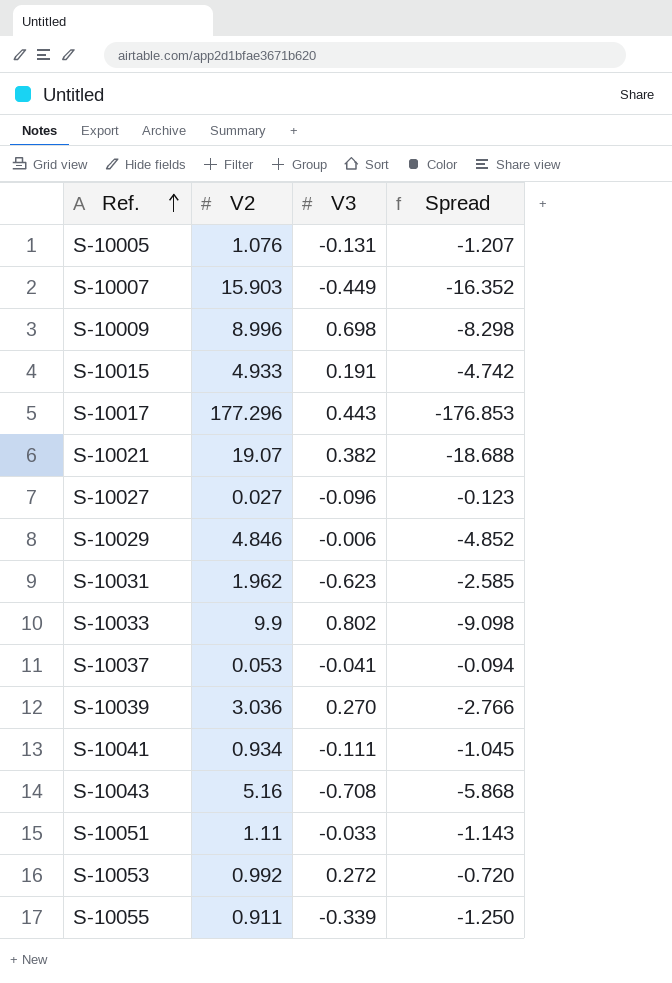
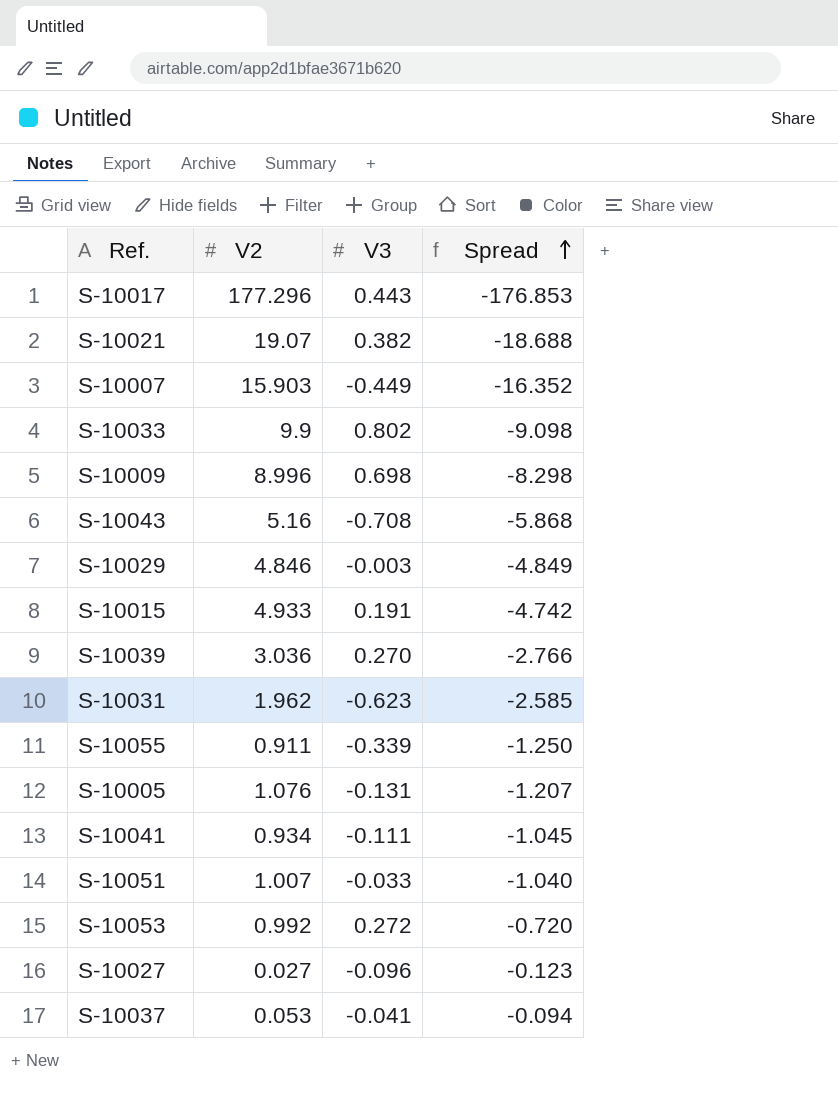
row order: Ref. ascending -> Spread ascending
S-10029 | V3: -0.006 -> -0.003
S-10029 | Spread: -4.852 -> -4.849
S-10051 | V2: 1.11 -> 1.007
S-10051 | Spread: -1.143 -> -1.040

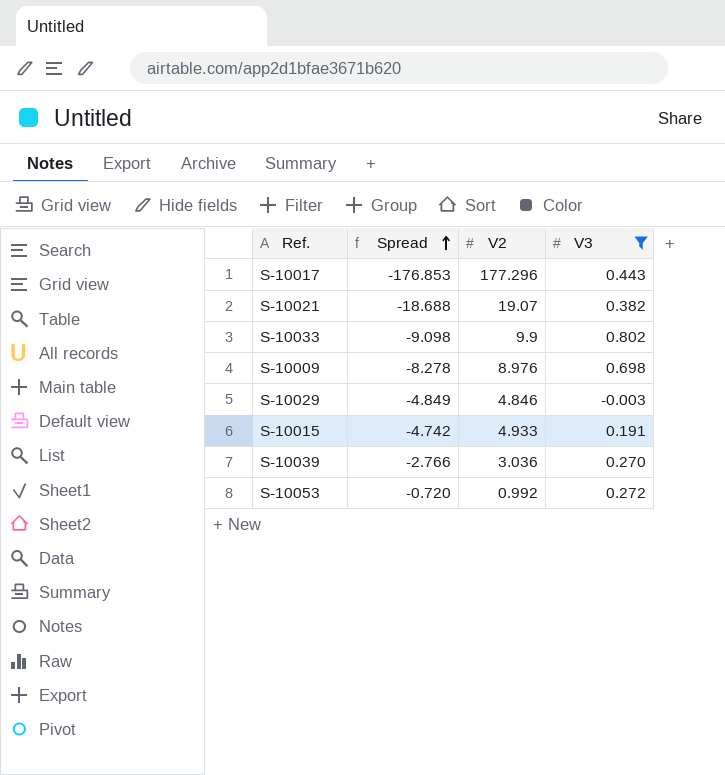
filter: none -> V3 >= -0.003
column Spread | position: 4 -> 2
S-10009 | Spread: -8.298 -> -8.278
S-10009 | V2: 8.996 -> 8.976

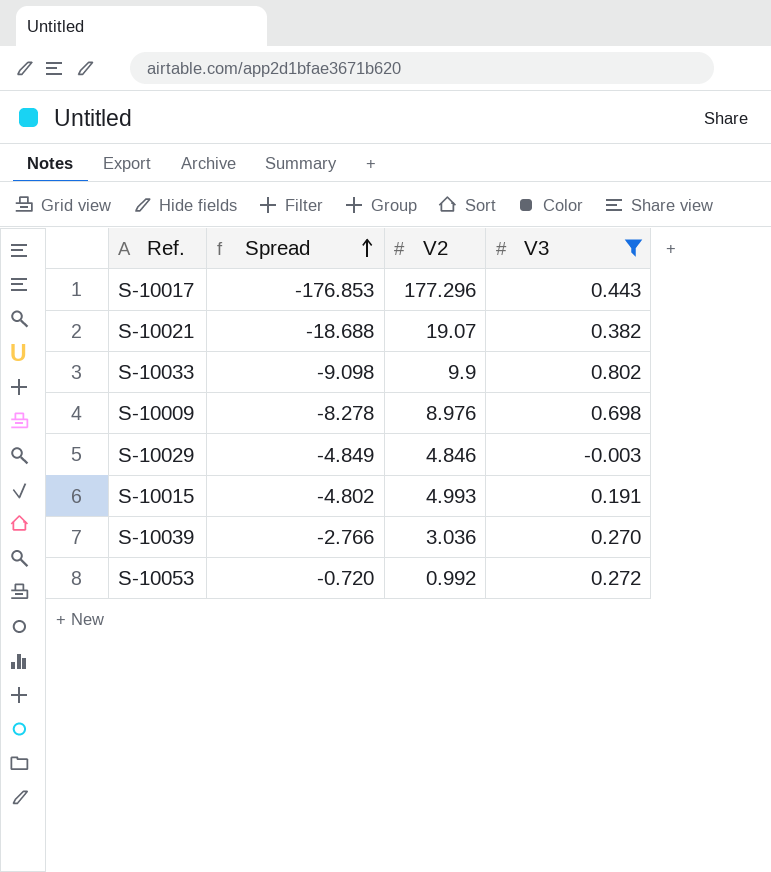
S-10015 | Spread: -4.742 -> -4.802
S-10015 | V2: 4.933 -> 4.993

